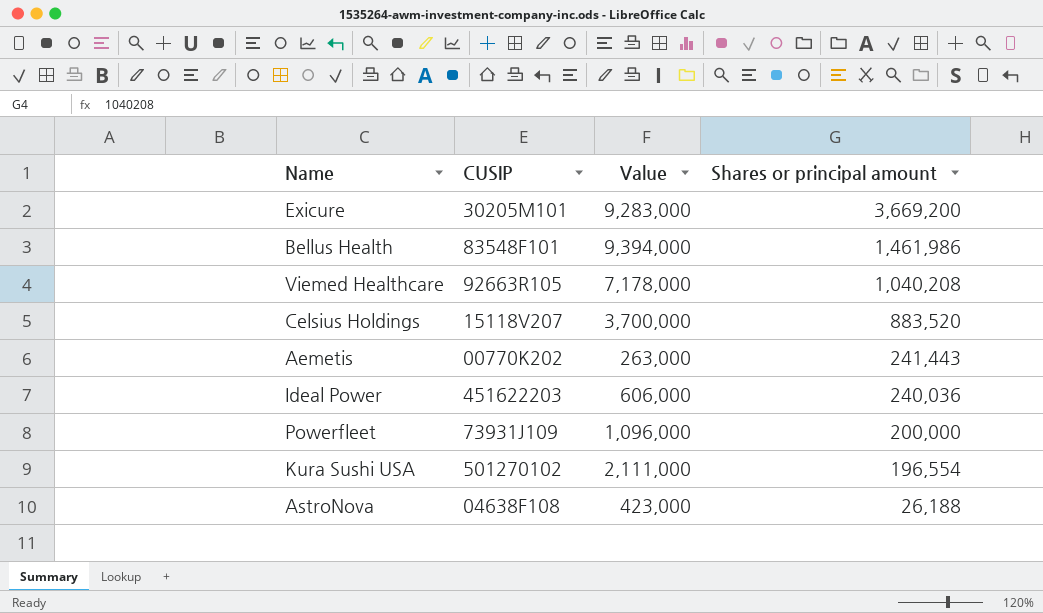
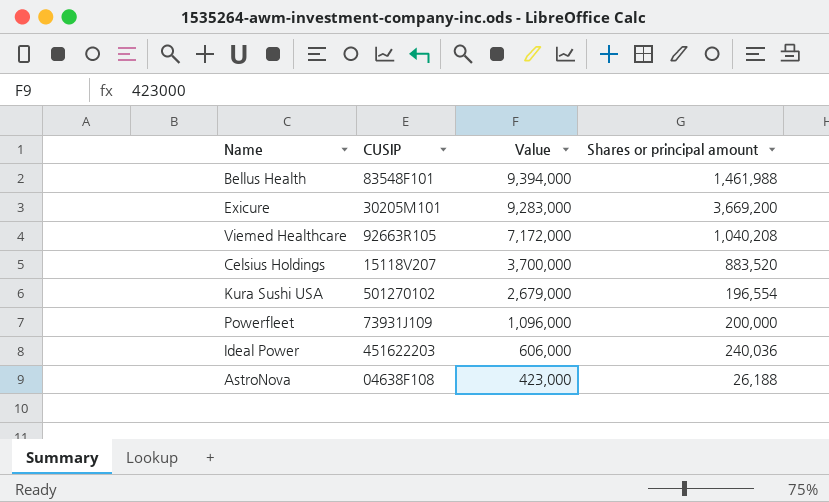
row order: Shares or principal amount descending -> Value descending
row Aemetis: 00770K202 | 263,000 | 241,443 -> none
Bellus Health | Shares or principal amount: 1,461,986 -> 1,461,988
Viemed Healthcare | Value: 7,178,000 -> 7,172,000
Kura Sushi USA | Value: 2,111,000 -> 2,679,000

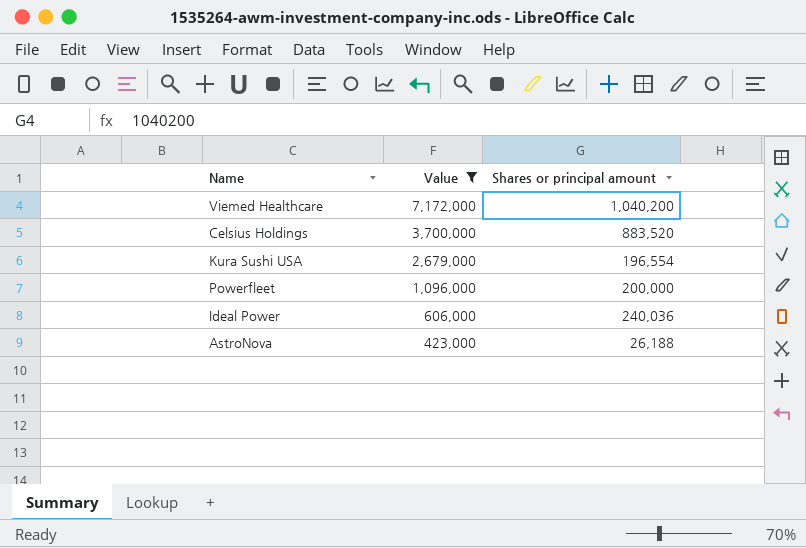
filter: none -> Value <= 7,172,000
column CUSIP | position: 2 -> none
Viemed Healthcare | Shares or principal amount: 1,040,208 -> 1,040,200

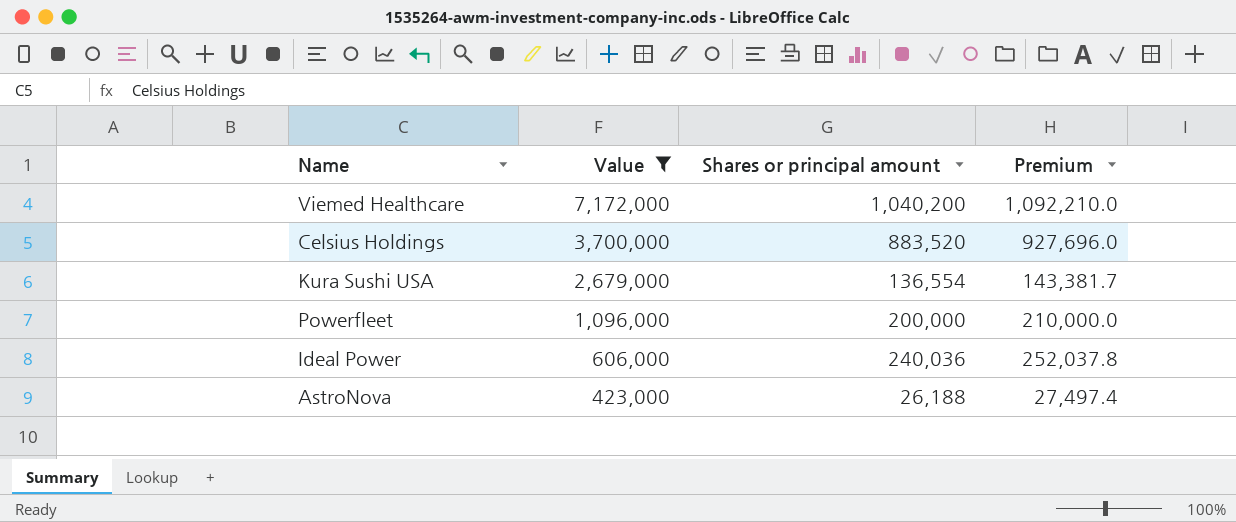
column Premium | formula: none -> [Shares or principal amount] * 1.05
Kura Sushi USA | Shares or principal amount: 196,554 -> 136,554

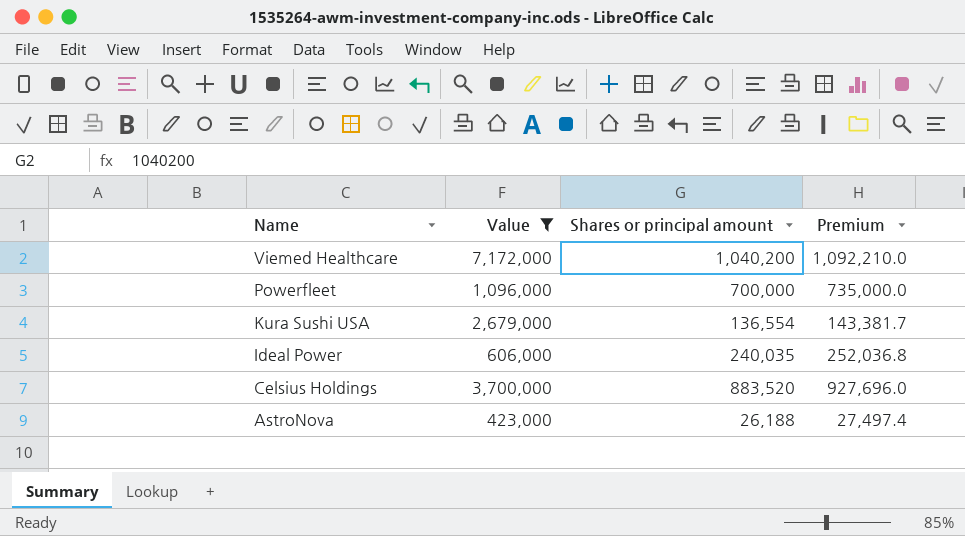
row order: Value descending -> Name descending
Powerfleet | Shares or principal amount: 200,000 -> 700,000
Powerfleet | Premium: 210,000.0 -> 735,000.0
Ideal Power | Shares or principal amount: 240,036 -> 240,035
Ideal Power | Premium: 252,037.8 -> 252,036.8

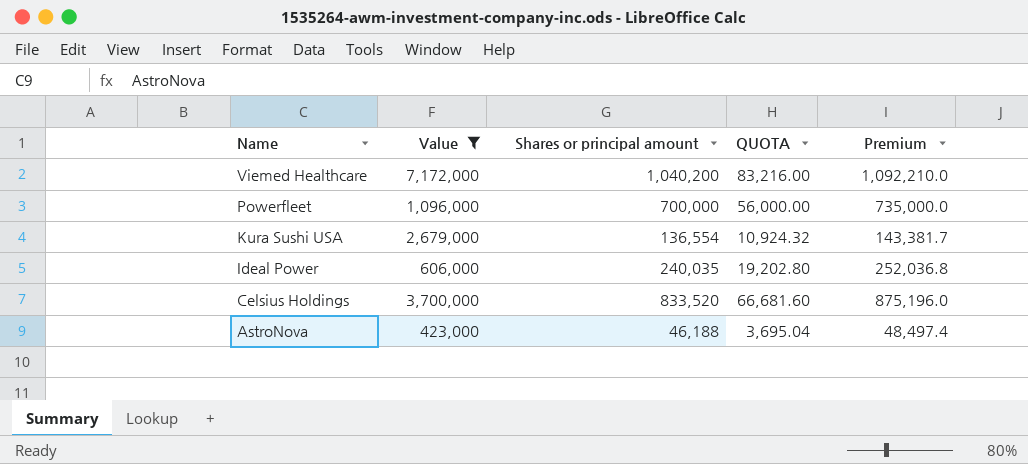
column QUOTA | formula: none -> [Shares or principal amount] * 0.08
Celsius Holdings | Shares or principal amount: 883,520 -> 833,520
Celsius Holdings | Premium: 927,696.0 -> 875,196.0
AstroNova | Shares or principal amount: 26,188 -> 46,188
AstroNova | Premium: 27,497.4 -> 48,497.4

